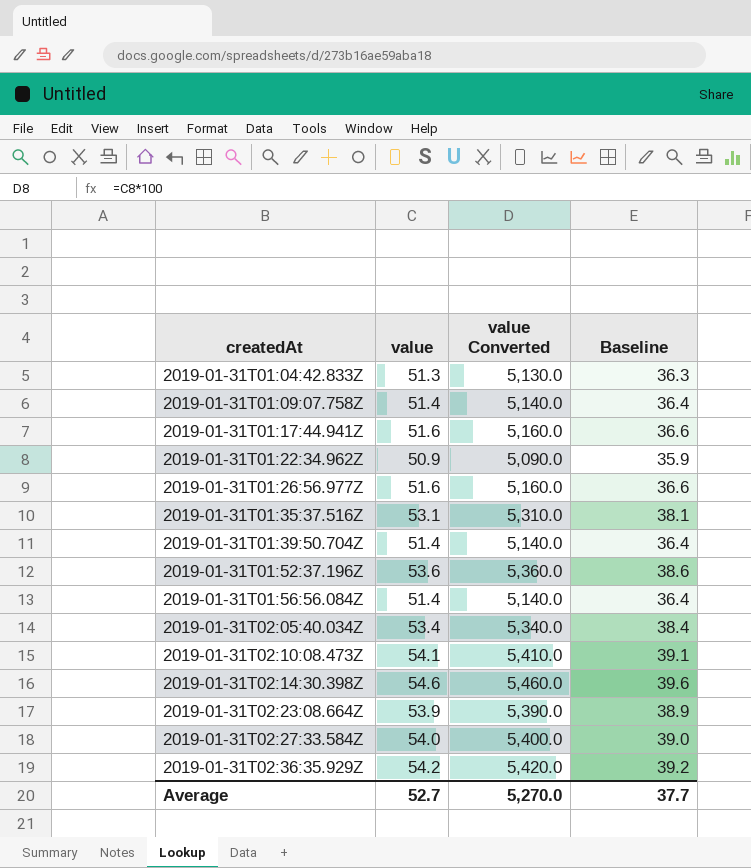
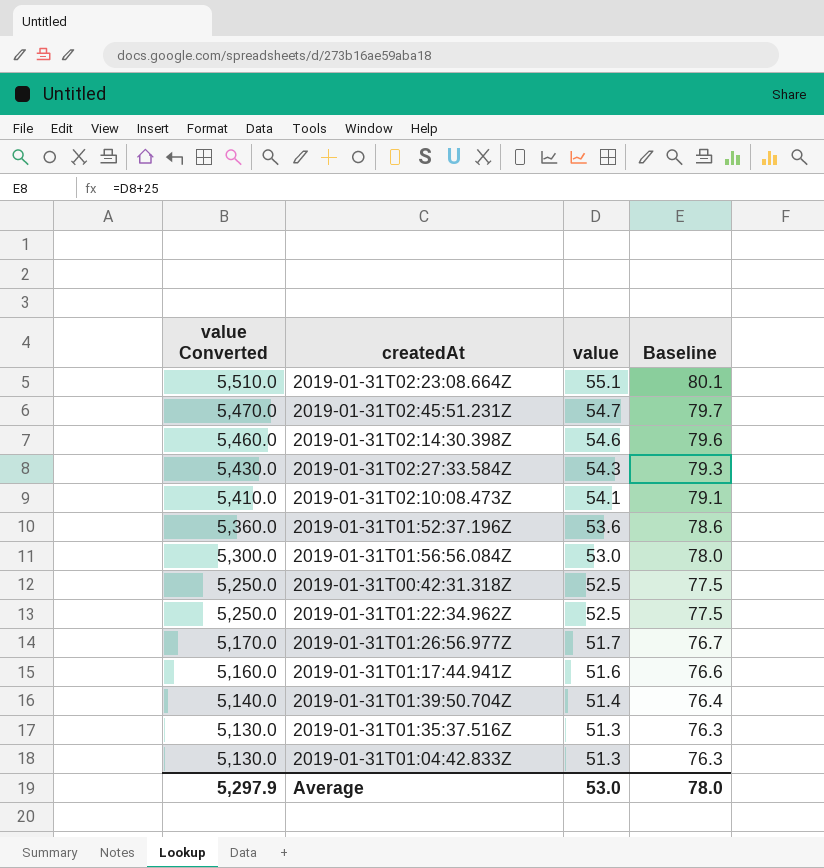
row order: createdAt ascending -> value Converted descending
column value Converted | position: 3 -> 1
column Baseline | formula: [value] - 15 -> [value] + 25
row 2019-01-31T01:09:07.758Z: 51.4 | 5,140.0 | 36.4 -> none
row 2019-01-31T02:05:40.034Z: 53.4 | 5,340.0 | 38.4 -> none
row 2019-01-31T02:36:35.929Z: 54.2 | 5,420.0 | 39.2 -> none
2019-01-31T02:23:08.664Z | value Converted: 5,390.0 -> 5,510.0
2019-01-31T02:23:08.664Z | value: 53.9 -> 55.1
row 2019-01-31T02:45:51.231Z: none -> 5,470.0 | 54.7 | 79.7
2019-01-31T02:27:33.584Z | value Converted: 5,400.0 -> 5,430.0
2019-01-31T02:27:33.584Z | value: 54.0 -> 54.3
2019-01-31T01:56:56.084Z | value Converted: 5,140.0 -> 5,300.0
2019-01-31T01:56:56.084Z | value: 51.4 -> 53.0
row 2019-01-31T00:42:31.318Z: none -> 5,250.0 | 52.5 | 77.5
2019-01-31T01:22:34.962Z | value Converted: 5,090.0 -> 5,250.0
2019-01-31T01:22:34.962Z | value: 50.9 -> 52.5
2019-01-31T01:26:56.977Z | value Converted: 5,160.0 -> 5,170.0
2019-01-31T01:26:56.977Z | value: 51.6 -> 51.7
2019-01-31T01:35:37.516Z | value Converted: 5,310.0 -> 5,130.0
2019-01-31T01:35:37.516Z | value: 53.1 -> 51.3
Average | value Converted: 5,270.0 -> 5,297.9
Average | value: 52.7 -> 53.0
Average | Baseline: 37.7 -> 78.0

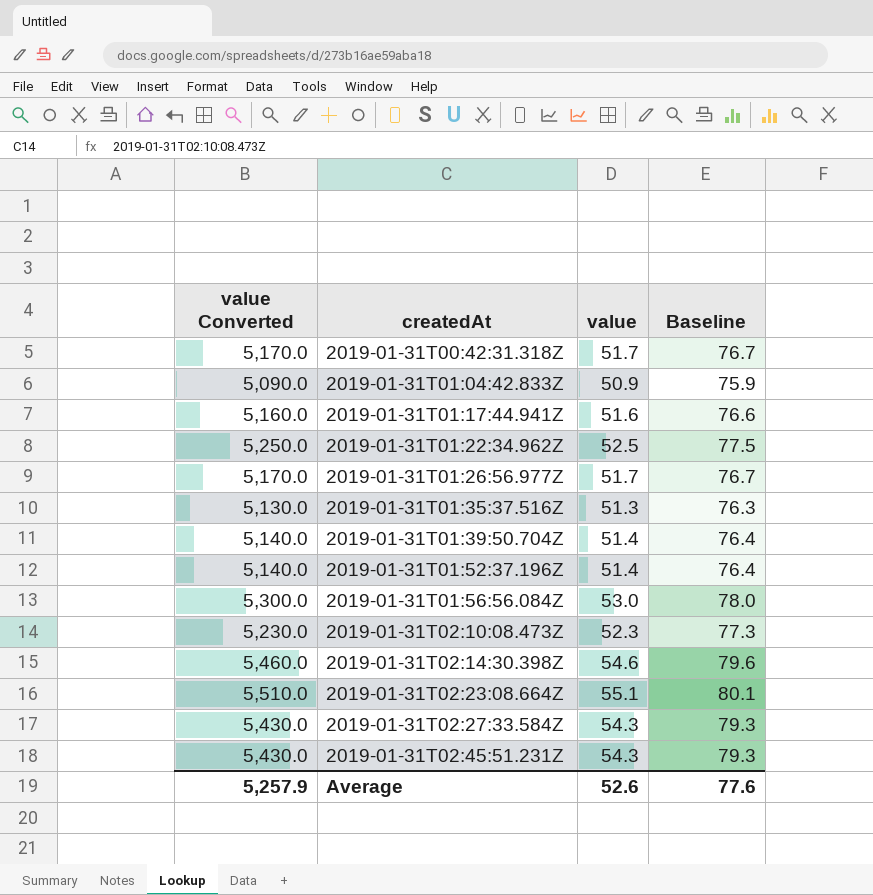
row order: value Converted descending -> createdAt ascending
2019-01-31T00:42:31.318Z | value Converted: 5,250.0 -> 5,170.0
2019-01-31T00:42:31.318Z | value: 52.5 -> 51.7
2019-01-31T00:42:31.318Z | Baseline: 77.5 -> 76.7
2019-01-31T01:04:42.833Z | value Converted: 5,130.0 -> 5,090.0
2019-01-31T01:04:42.833Z | value: 51.3 -> 50.9
2019-01-31T01:04:42.833Z | Baseline: 76.3 -> 75.9
2019-01-31T01:52:37.196Z | value Converted: 5,360.0 -> 5,140.0
2019-01-31T01:52:37.196Z | value: 53.6 -> 51.4
2019-01-31T01:52:37.196Z | Baseline: 78.6 -> 76.4
2019-01-31T02:10:08.473Z | value Converted: 5,410.0 -> 5,230.0
2019-01-31T02:10:08.473Z | value: 54.1 -> 52.3
2019-01-31T02:10:08.473Z | Baseline: 79.1 -> 77.3
2019-01-31T02:45:51.231Z | value Converted: 5,470.0 -> 5,430.0
2019-01-31T02:45:51.231Z | value: 54.7 -> 54.3
2019-01-31T02:45:51.231Z | Baseline: 79.7 -> 79.3
Average | value Converted: 5,297.9 -> 5,257.9
Average | value: 53.0 -> 52.6
Average | Baseline: 78.0 -> 77.6

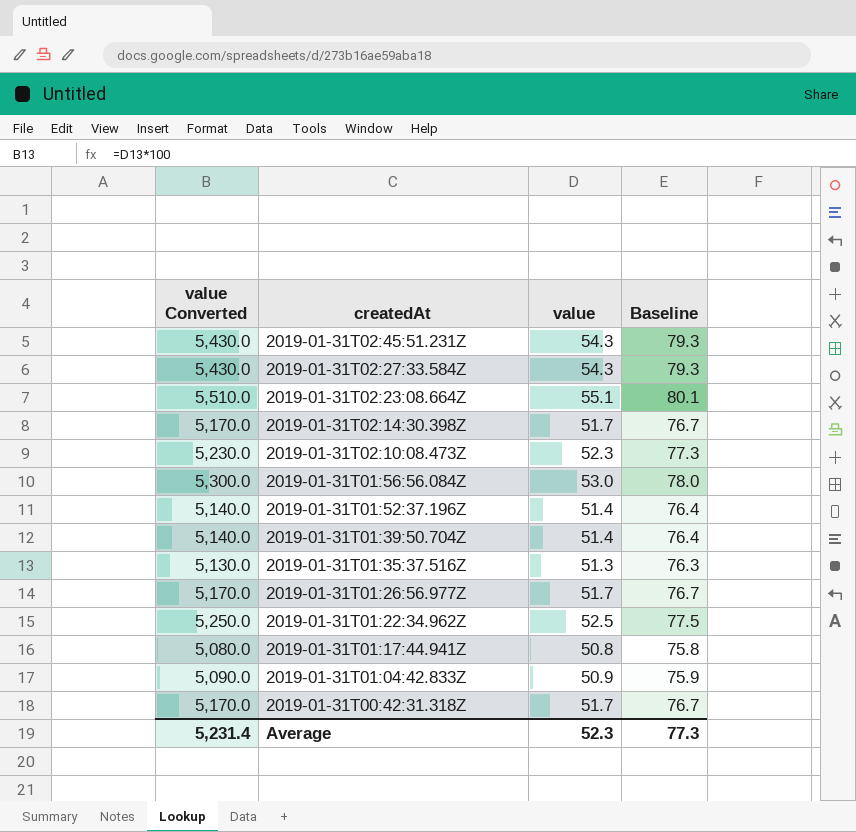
row order: createdAt ascending -> createdAt descending
2019-01-31T02:14:30.398Z | value Converted: 5,460.0 -> 5,170.0
2019-01-31T02:14:30.398Z | value: 54.6 -> 51.7
2019-01-31T02:14:30.398Z | Baseline: 79.6 -> 76.7
2019-01-31T01:17:44.941Z | value Converted: 5,160.0 -> 5,080.0
2019-01-31T01:17:44.941Z | value: 51.6 -> 50.8
2019-01-31T01:17:44.941Z | Baseline: 76.6 -> 75.8
Average | value Converted: 5,257.9 -> 5,231.4
Average | value: 52.6 -> 52.3
Average | Baseline: 77.6 -> 77.3

